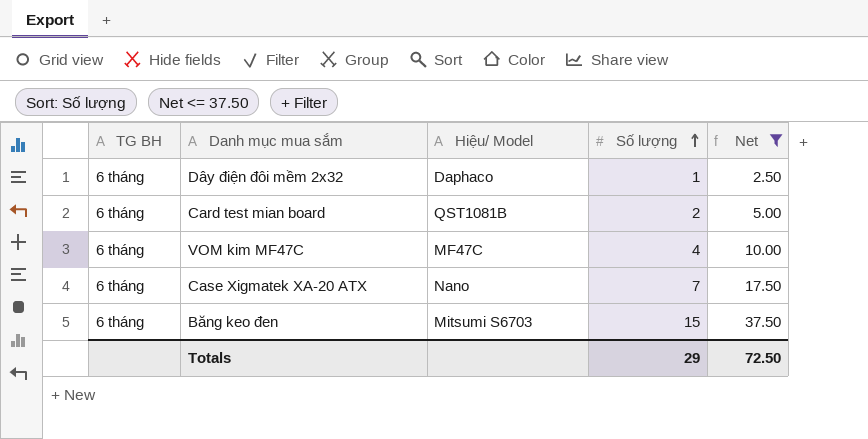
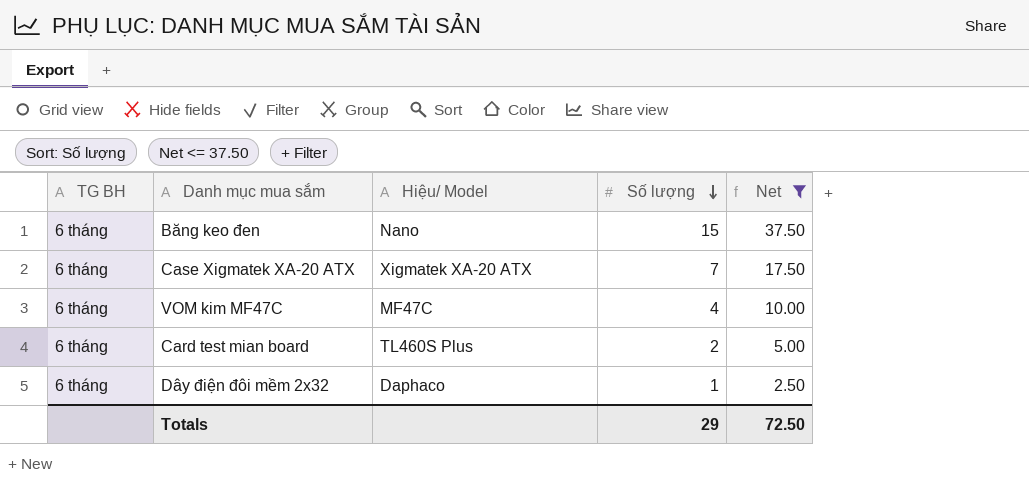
row order: Số lượng ascending -> Số lượng descending
Băng keo đen | Hiệu/ Model: Mitsumi S6703 -> Nano
Case Xigmatek XA-20 ATX | Hiệu/ Model: Nano -> Xigmatek XA-20 ATX
Card test mian board | Hiệu/ Model: QST1081B -> TL460S Plus

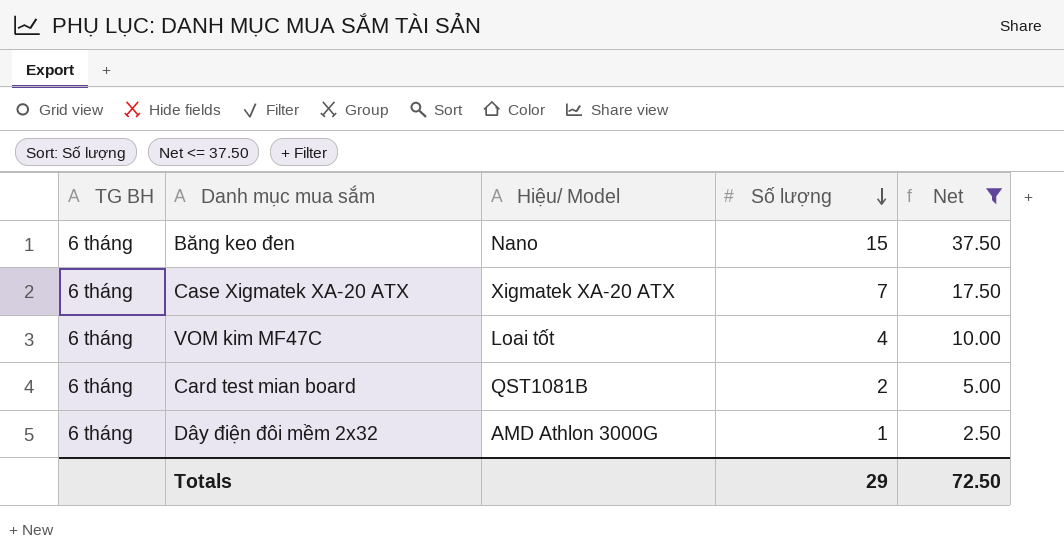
VOM kim MF47C | Hiệu/ Model: MF47C -> Loai tốt
Card test mian board | Hiệu/ Model: TL460S Plus -> QST1081B
Dây điện đôi mềm 2x32 | Hiệu/ Model: Daphaco -> AMD Athlon 3000G

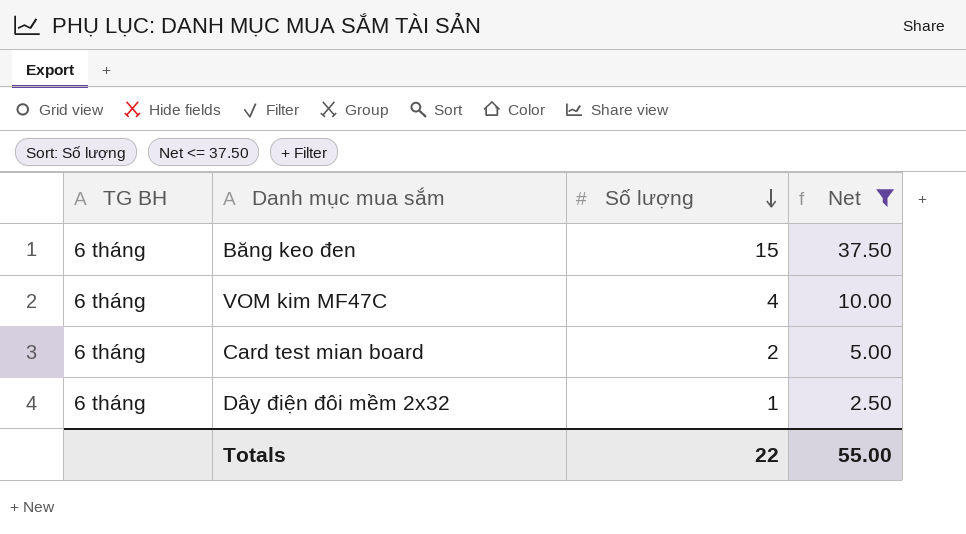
column Hiệu/ Model | position: 3 -> none
row Case Xigmatek XA-20 ATX: 6 tháng | Xigmatek XA-20 ATX | 7 | 17.50 -> none
Totals | Số lượng: 29 -> 22
Totals | Net: 72.50 -> 55.00

